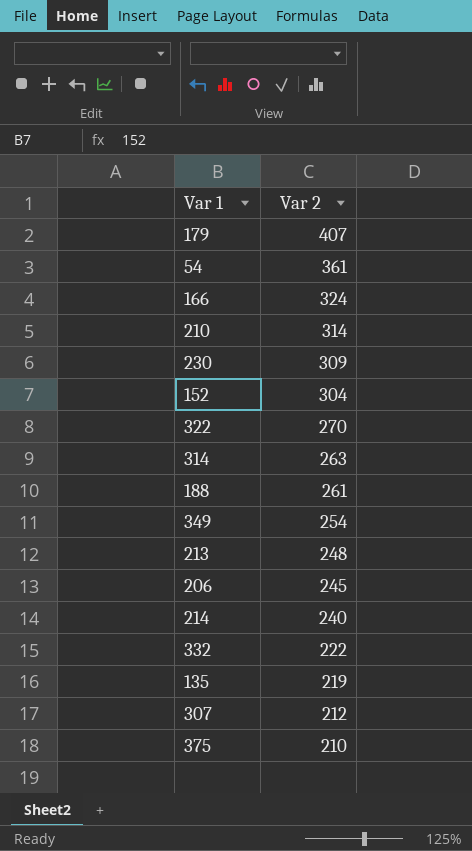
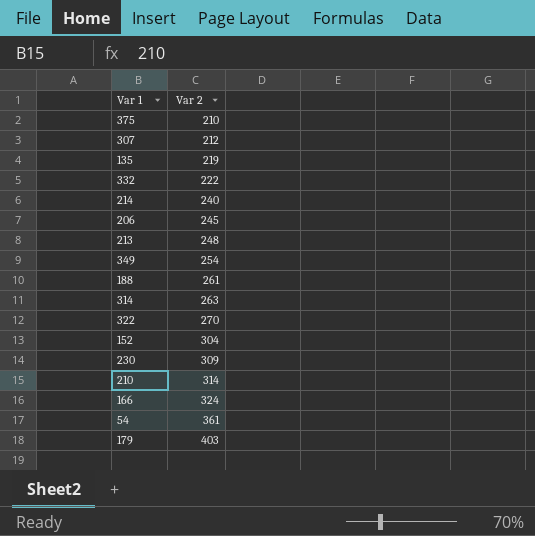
row order: Var 2 descending -> Var 2 ascending
179 | Var 2: 407 -> 403

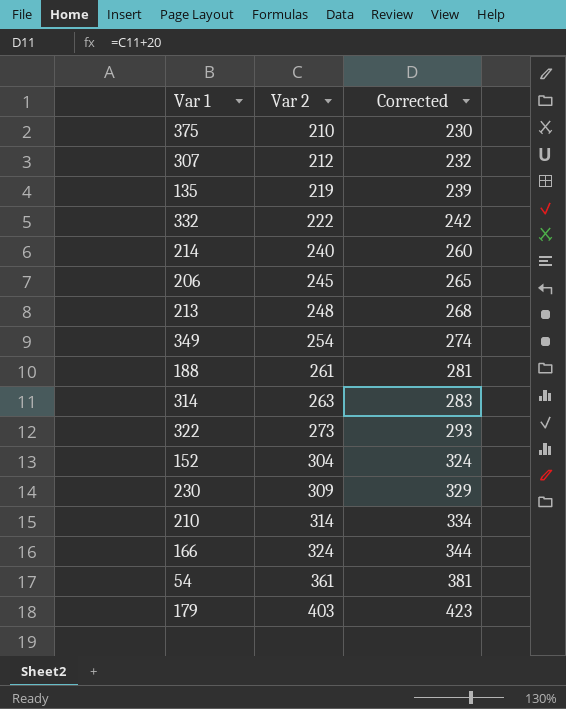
column Corrected | formula: none -> [Var 2] + 20
322 | Var 2: 270 -> 273

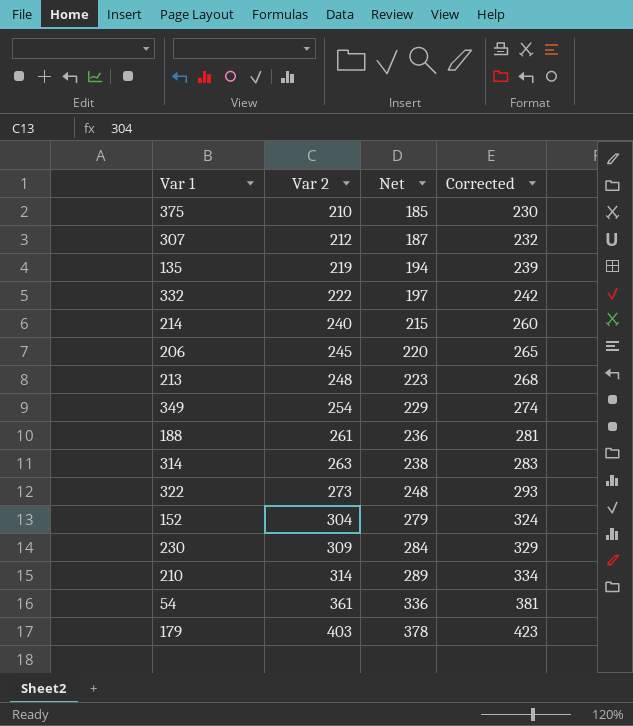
column Net | formula: none -> [Var 2] - 25
row 166: 324 | 344 -> none

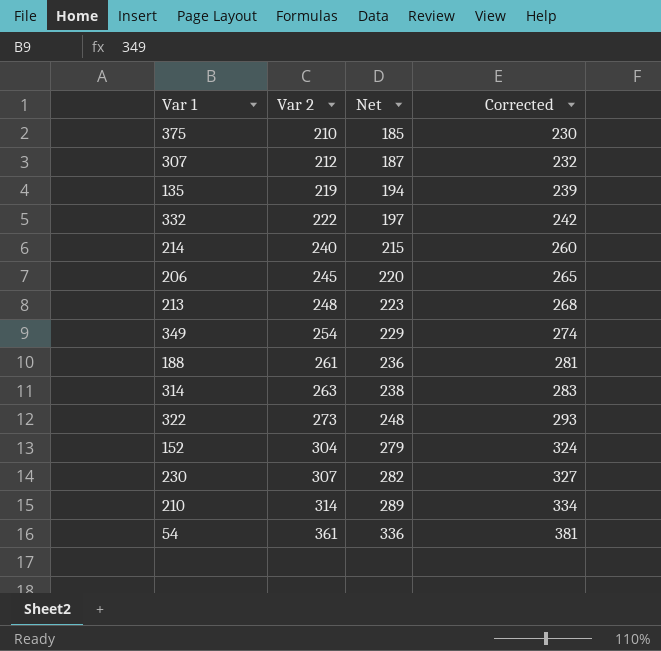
row 179: 403 | 378 | 423 -> none
230 | Var 2: 309 -> 307
230 | Net: 284 -> 282
230 | Corrected: 329 -> 327

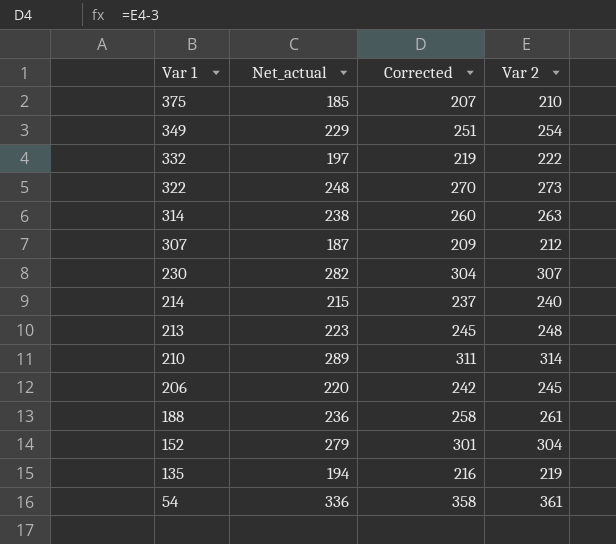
row order: Var 2 ascending -> Var 1 descending
column name: Net -> Net_actual
column Corrected | formula: [Var 2] + 20 -> [Var 2] - 3
column Var 2 | position: 2 -> 4

